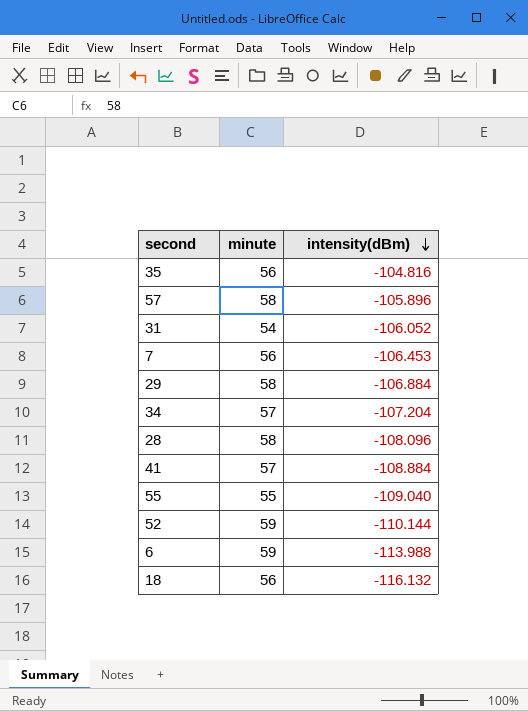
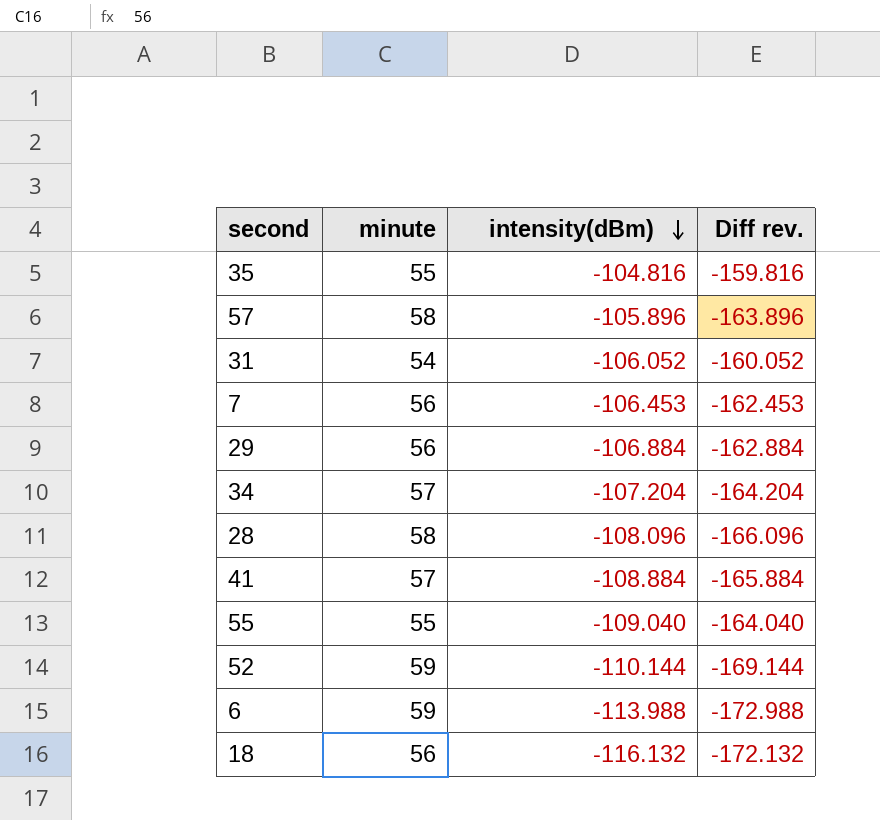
column Diff rev. | formula: none -> [intensity(dBm)] - [minute]
35 | minute: 56 -> 55
29 | minute: 58 -> 56

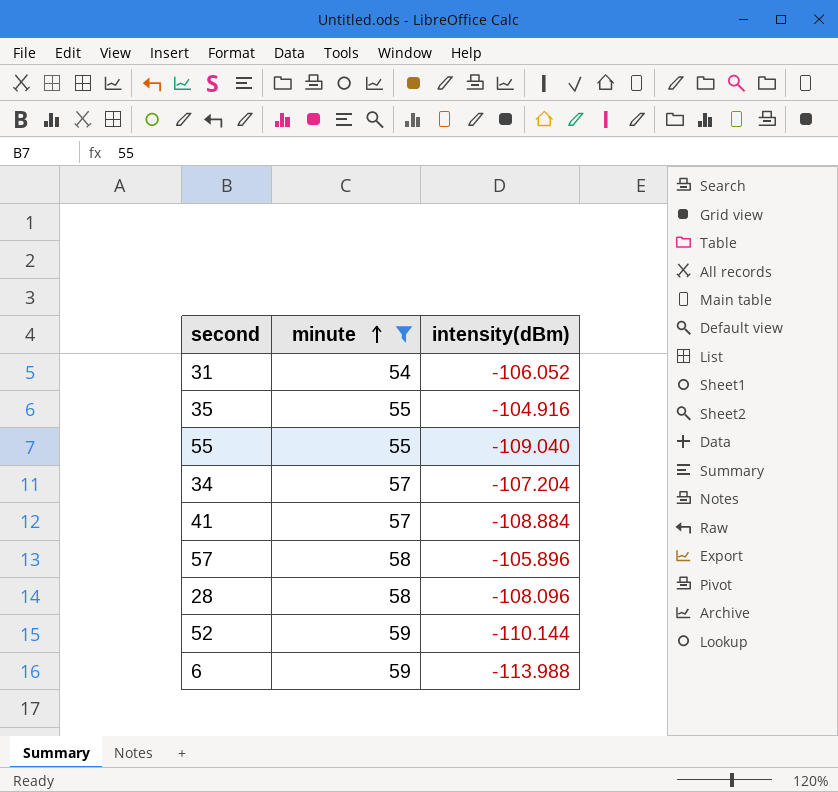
filter: none -> minute != 56
row order: intensity(dBm) descending -> minute ascending
column Diff rev. | formula: [intensity(dBm)] - [minute] -> none
35 | intensity(dBm): -104.816 -> -104.916

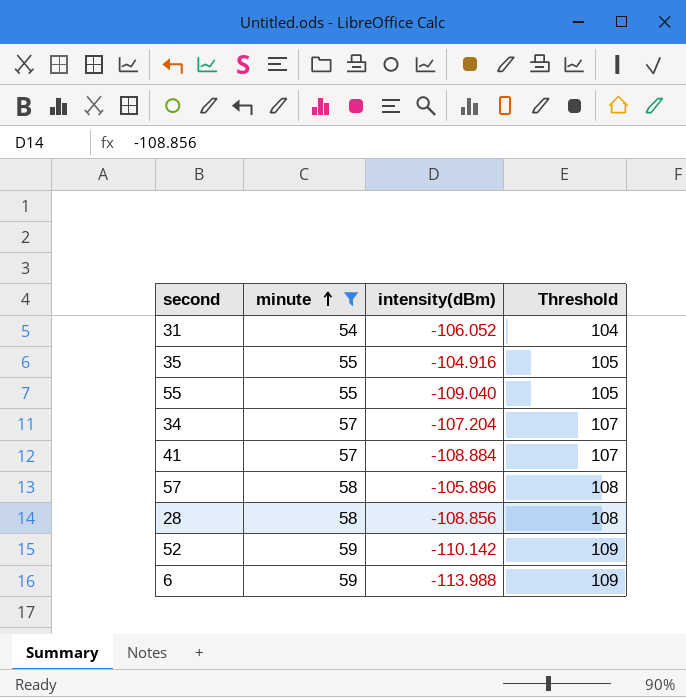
column Threshold | formula: none -> [minute] + 50
28 | intensity(dBm): -108.096 -> -108.856
52 | intensity(dBm): -110.144 -> -110.142

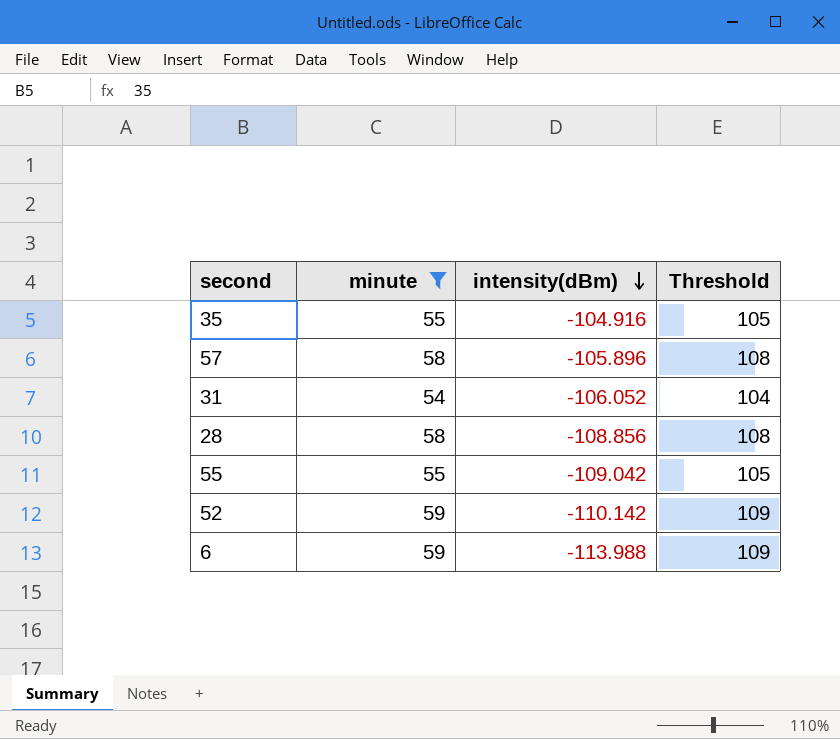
row order: minute ascending -> intensity(dBm) descending
row 34: 57 | -107.204 | 107 -> none
row 41: 57 | -108.884 | 107 -> none
55 | intensity(dBm): -109.040 -> -109.042

